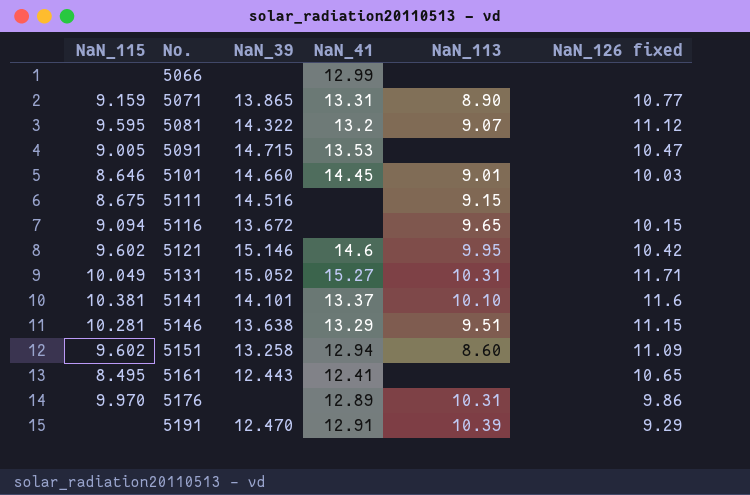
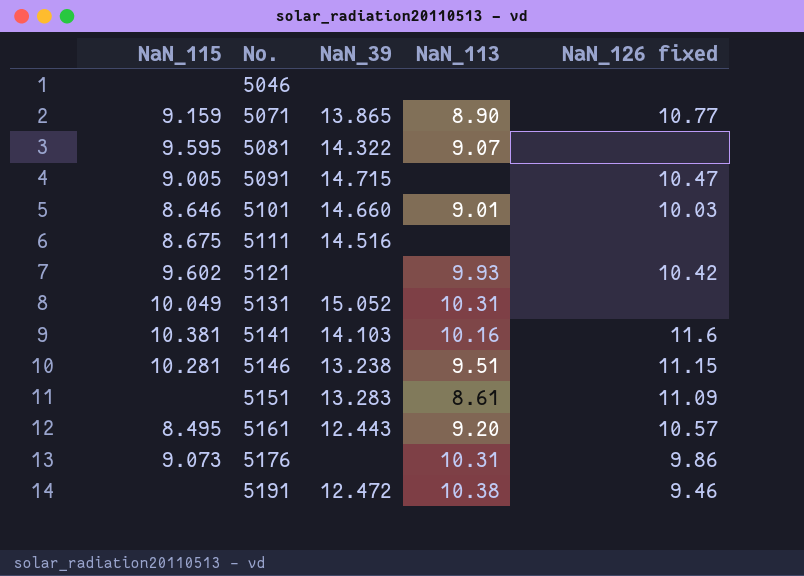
column NaN_41 | position: 4 -> none
row 5066: none | none | 12.99 | none | none -> none
row 5116: 9.094 | 13.672 | none | 9.65 | 10.15 -> none
row 5046: none -> none | none | none | none
5081 | NaN_126 fixed: 11.12 -> none
5111 | NaN_113: 9.15 -> none
5121 | NaN_39: 15.146 -> none
5121 | NaN_113: 9.95 -> 9.93
5131 | NaN_126 fixed: 11.71 -> none
5141 | NaN_39: 14.101 -> 14.103
5141 | NaN_113: 10.10 -> 10.16
5146 | NaN_39: 13.638 -> 13.238
5151 | NaN_115: 9.602 -> none
5151 | NaN_39: 13.258 -> 13.283
5151 | NaN_113: 8.60 -> 8.61
5161 | NaN_113: none -> 9.20
5161 | NaN_126 fixed: 10.65 -> 10.57
5176 | NaN_115: 9.970 -> 9.073
5191 | NaN_39: 12.470 -> 12.472
5191 | NaN_113: 10.39 -> 10.38
5191 | NaN_126 fixed: 9.29 -> 9.46

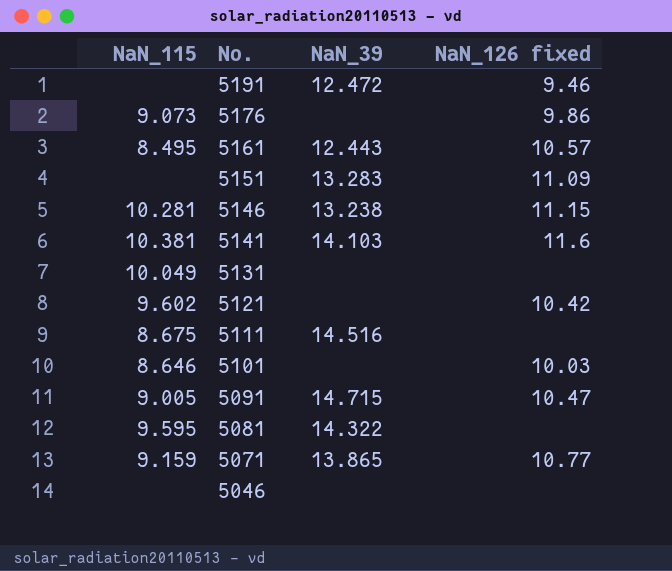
row order: No. ascending -> No. descending
column NaN_113 | position: 4 -> none
5131 | NaN_39: 15.052 -> none
5101 | NaN_39: 14.660 -> none

